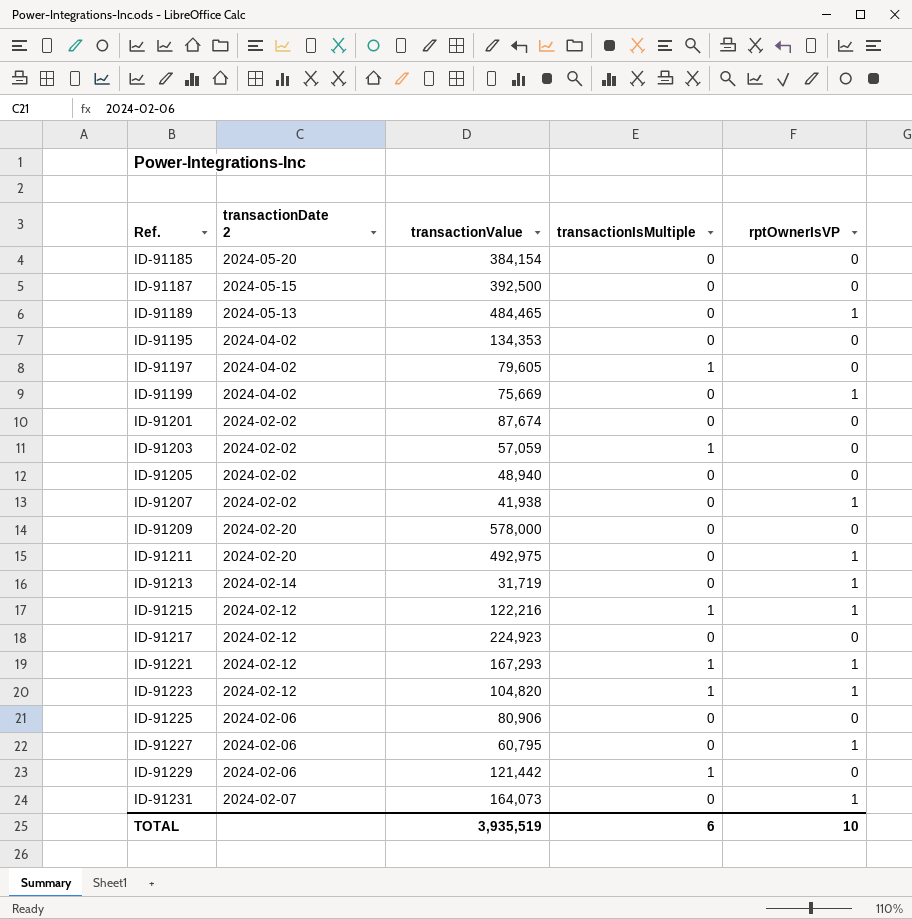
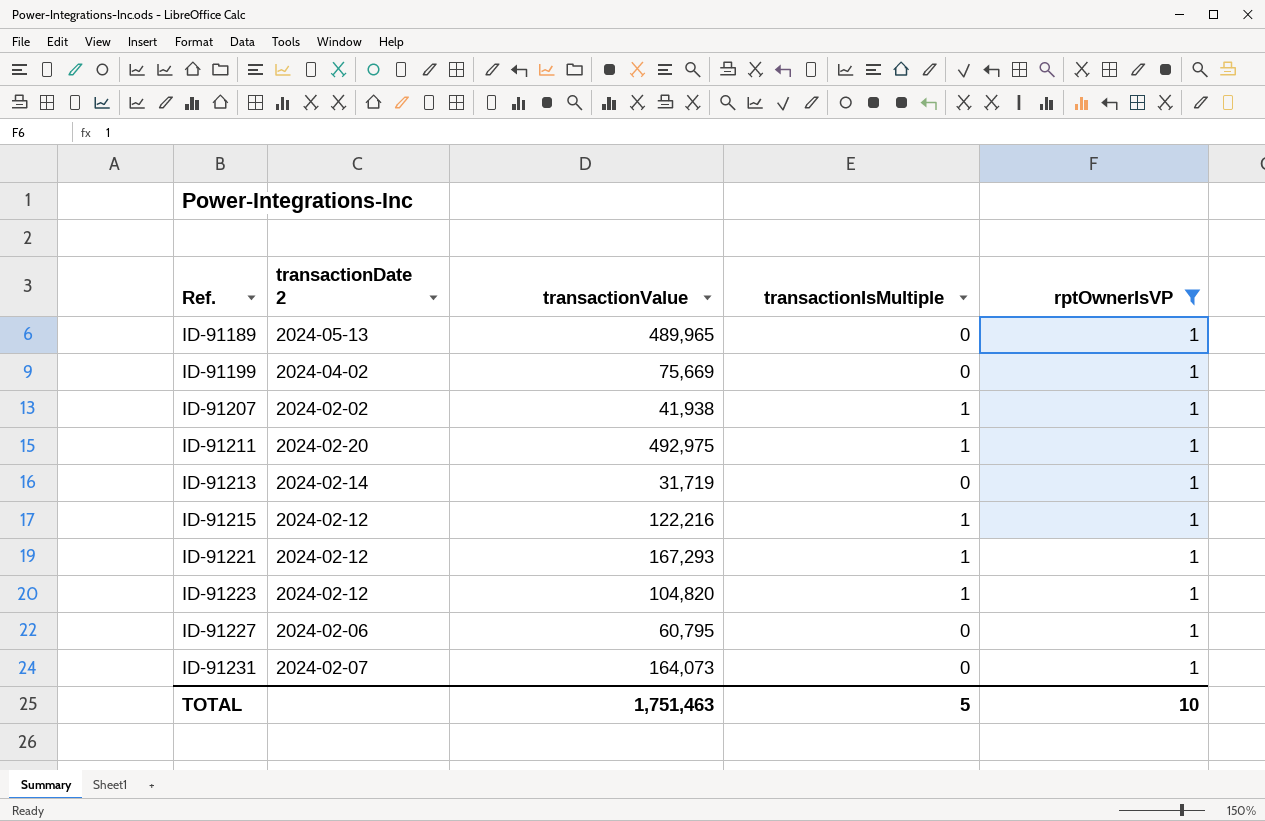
filter: none -> rptOwnerIsVP = 1
ID-91189 | transactionValue: 484,465 -> 489,965
ID-91207 | transactionIsMultiple: 0 -> 1
ID-91211 | transactionIsMultiple: 0 -> 1
TOTAL | transactionValue: 3,935,519 -> 1,751,463
TOTAL | transactionIsMultiple: 6 -> 5

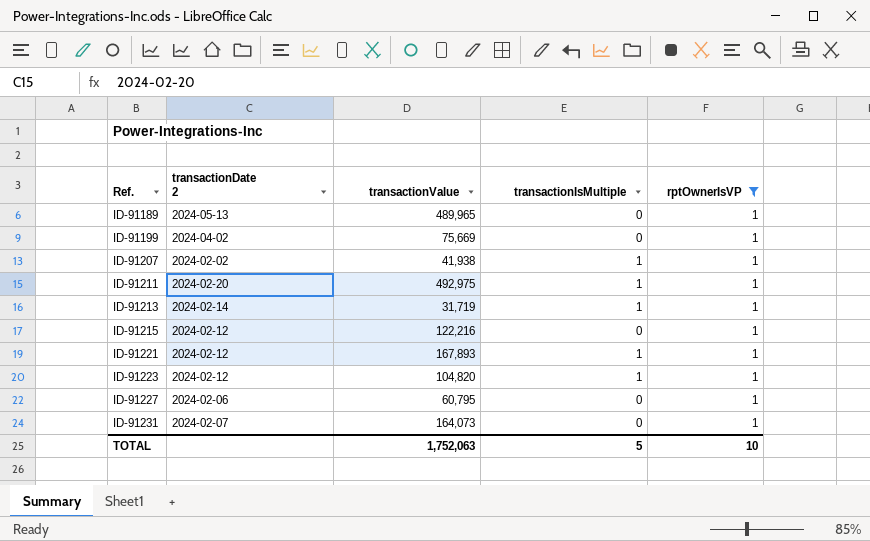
ID-91213 | transactionIsMultiple: 0 -> 1
ID-91215 | transactionIsMultiple: 1 -> 0
ID-91221 | transactionValue: 167,293 -> 167,893
TOTAL | transactionValue: 1,751,463 -> 1,752,063

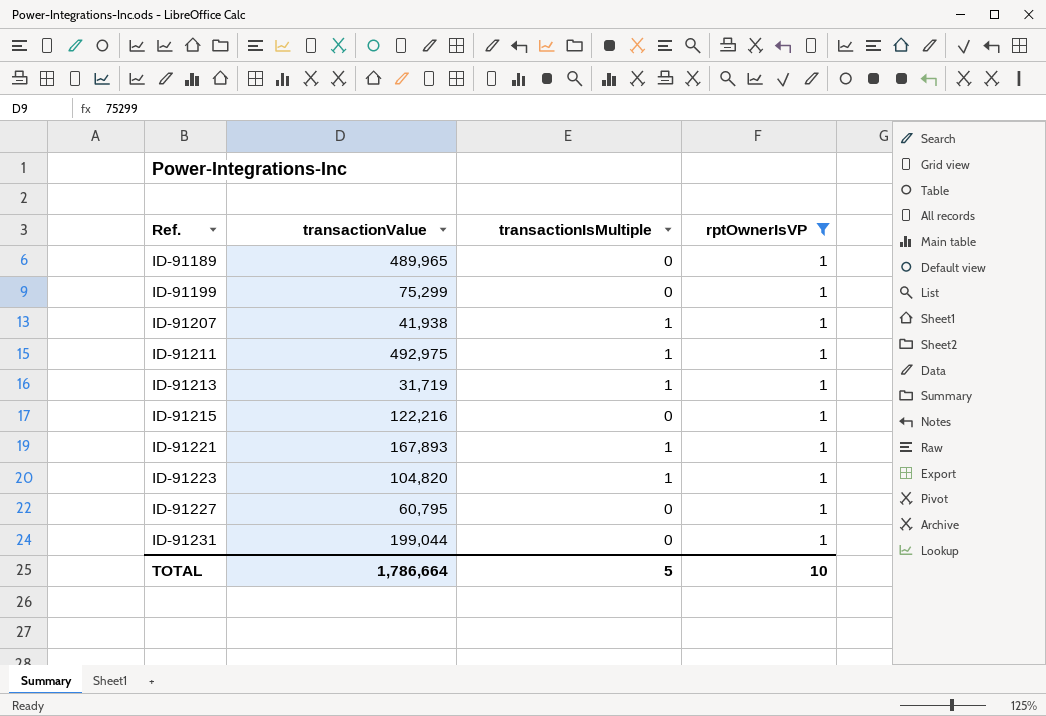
column transactionDate 2 | position: 2 -> none
ID-91199 | transactionValue: 75,669 -> 75,299
ID-91231 | transactionValue: 164,073 -> 199,044
TOTAL | transactionValue: 1,752,063 -> 1,786,664

